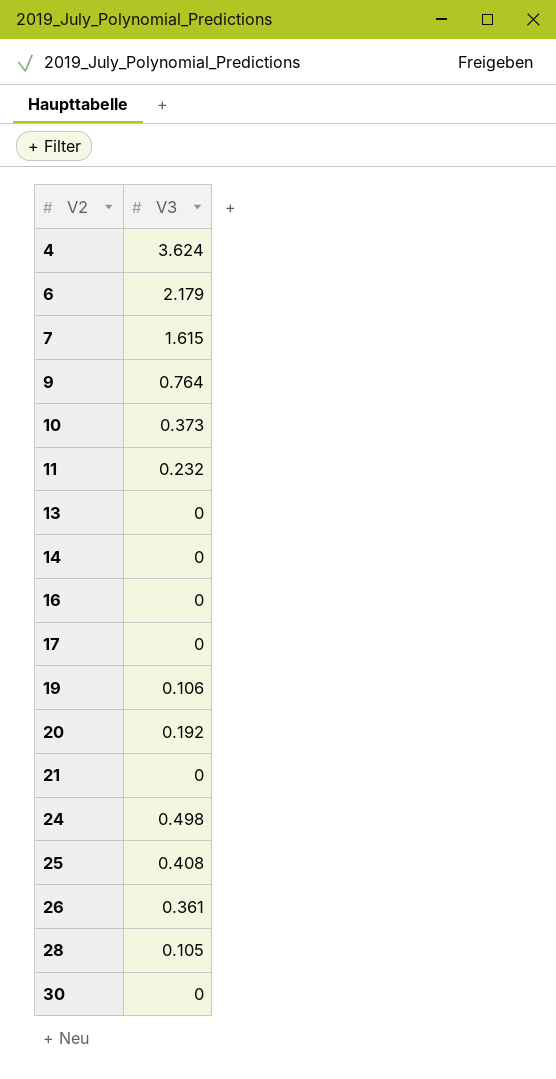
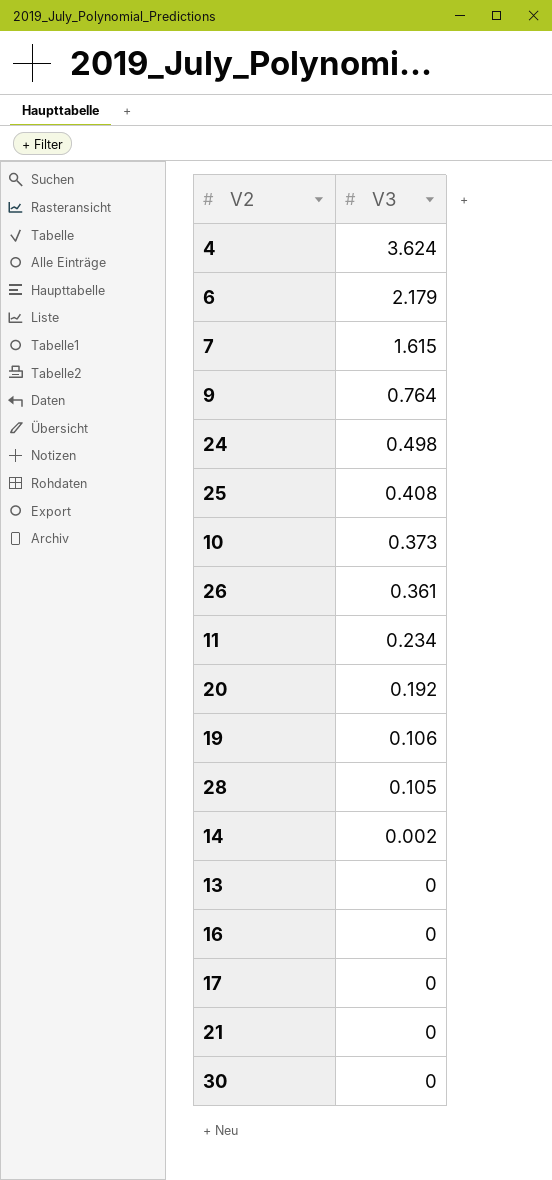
row order: V2 ascending -> V3 descending
11 | V3: 0.232 -> 0.234
14 | V3: 0 -> 0.002

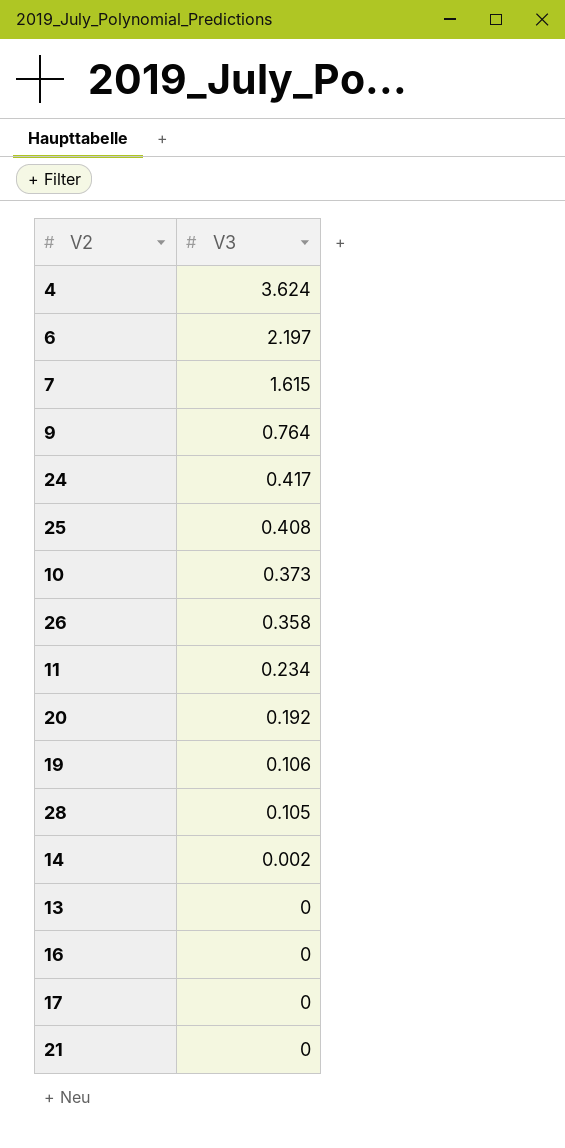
row 30: 0 -> none
6 | V3: 2.179 -> 2.197
24 | V3: 0.498 -> 0.417
26 | V3: 0.361 -> 0.358

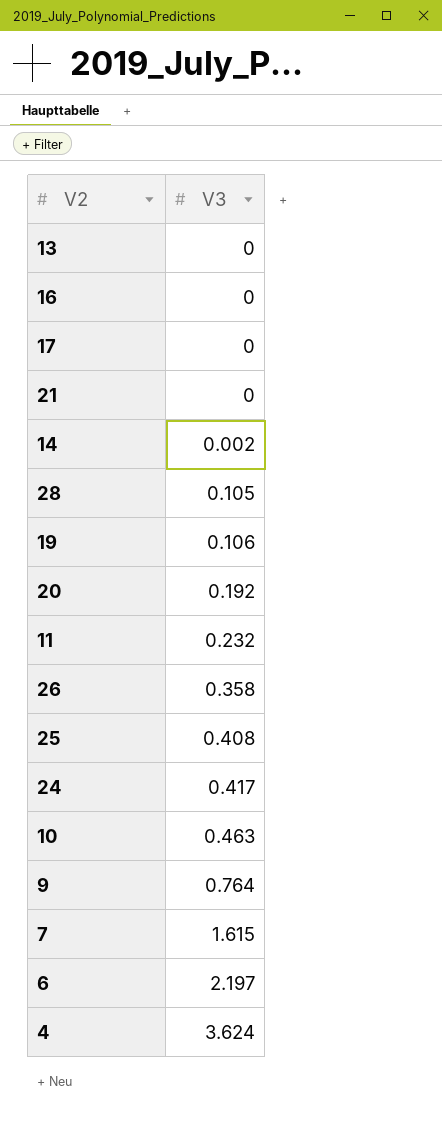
row order: V3 descending -> V3 ascending
11 | V3: 0.234 -> 0.232
10 | V3: 0.373 -> 0.463

